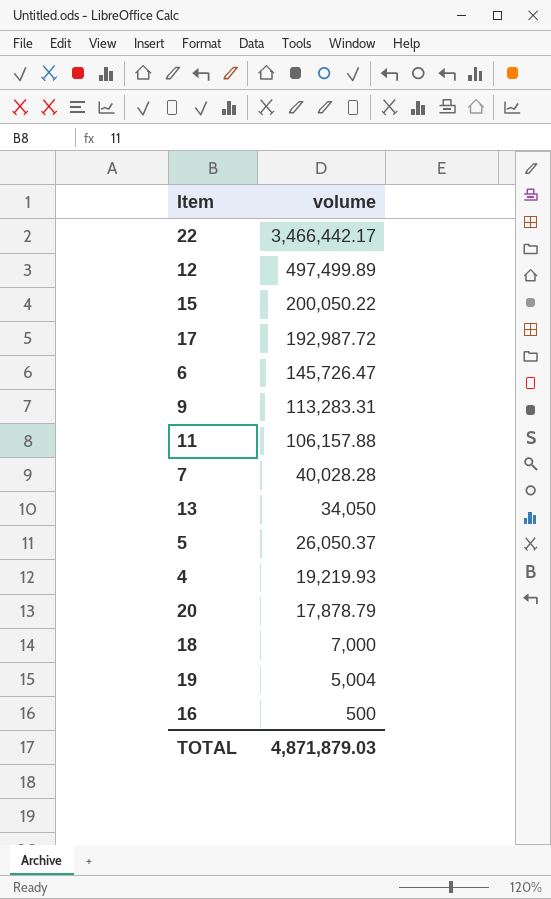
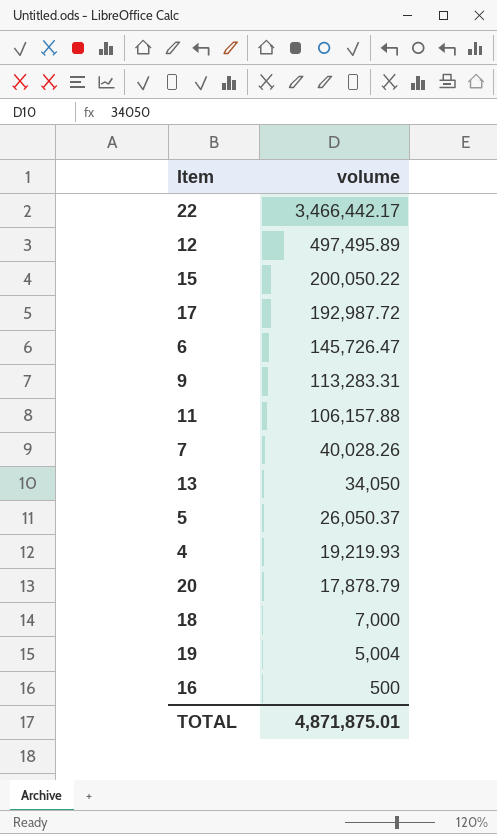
12 | volume: 497,499.89 -> 497,495.89
7 | volume: 40,028.28 -> 40,028.26
TOTAL | volume: 4,871,879.03 -> 4,871,875.01

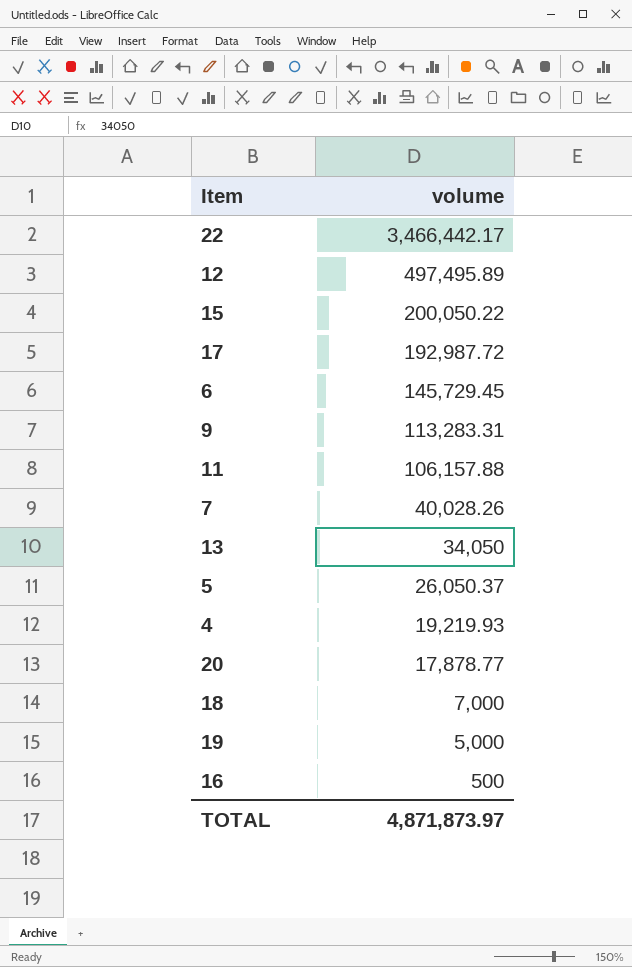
6 | volume: 145,726.47 -> 145,729.45
20 | volume: 17,878.79 -> 17,878.77
19 | volume: 5,004 -> 5,000
TOTAL | volume: 4,871,875.01 -> 4,871,873.97

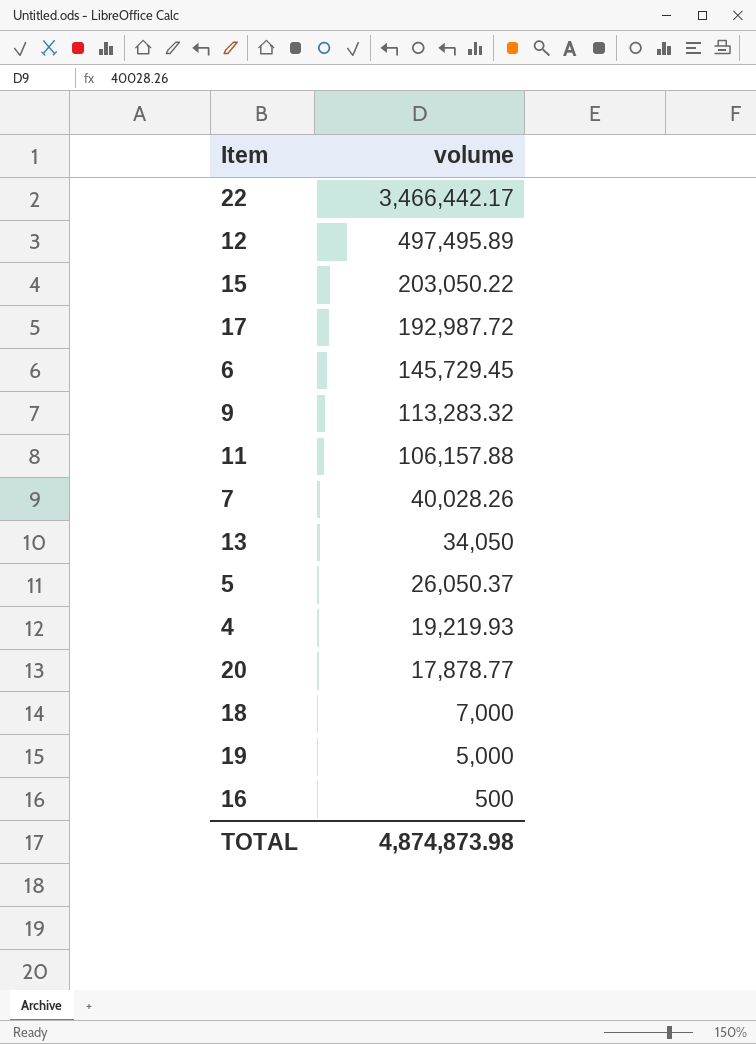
15 | volume: 200,050.22 -> 203,050.22
9 | volume: 113,283.31 -> 113,283.32
TOTAL | volume: 4,871,873.97 -> 4,874,873.98

